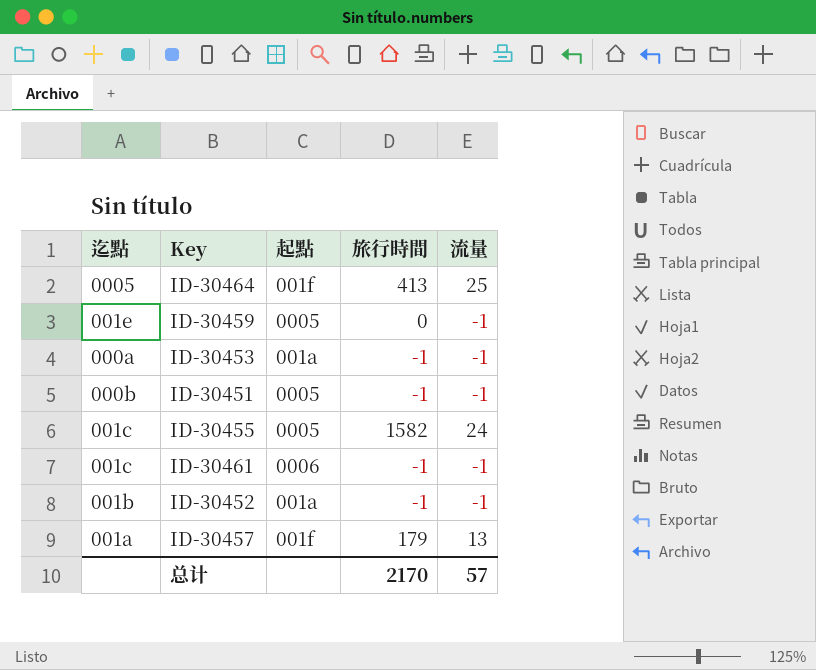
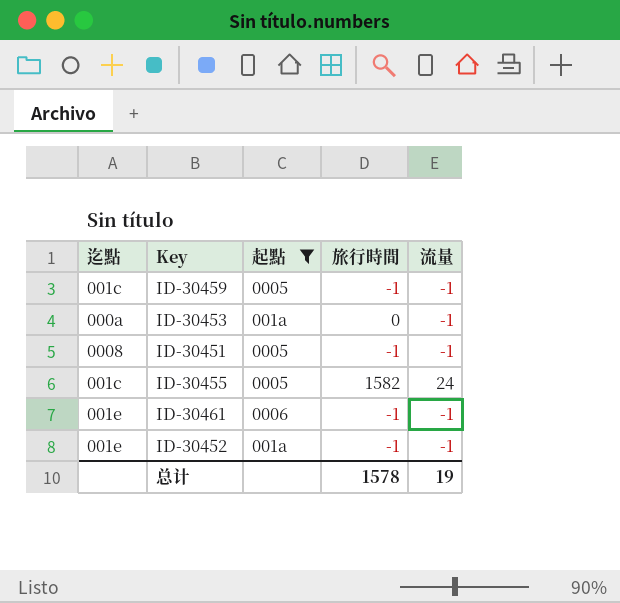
filter: none -> 起點 != 001f
ID-30459 | 迄點: 001e -> 001c
ID-30459 | 旅行時間: 0 -> -1
ID-30453 | 旅行時間: -1 -> 0
ID-30451 | 迄點: 000b -> 0008
ID-30461 | 迄點: 001c -> 001e
ID-30452 | 迄點: 001b -> 001e
总计 | 旅行時間: 2170 -> 1578
总计 | 流量: 57 -> 19

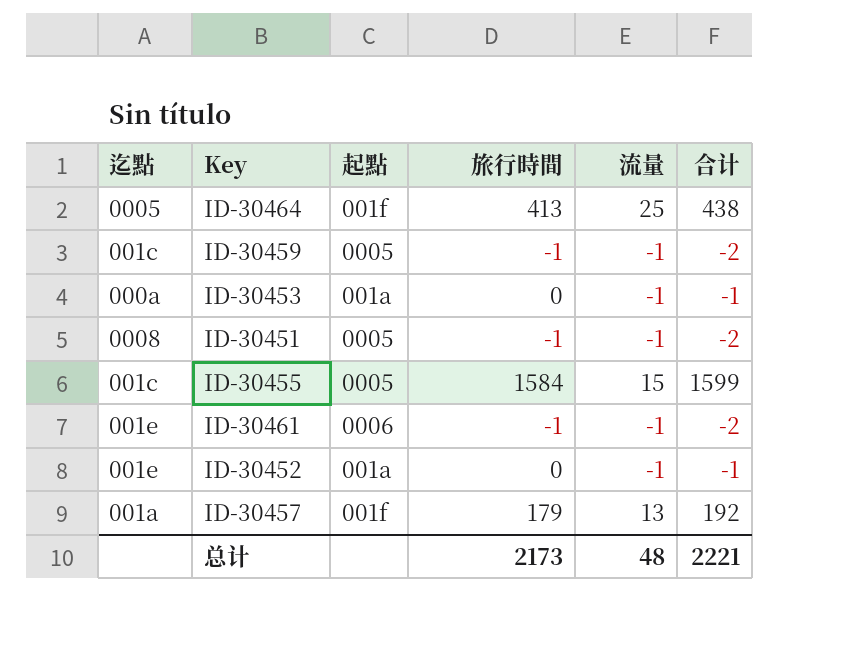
filter: 起點 != 001f -> none
column 合计 | formula: none -> [旅行時間] + [流量]
ID-30455 | 旅行時間: 1582 -> 1584
ID-30455 | 流量: 24 -> 15
ID-30452 | 旅行時間: -1 -> 0
总计 | 旅行時間: 1578 -> 2173
总计 | 流量: 19 -> 48

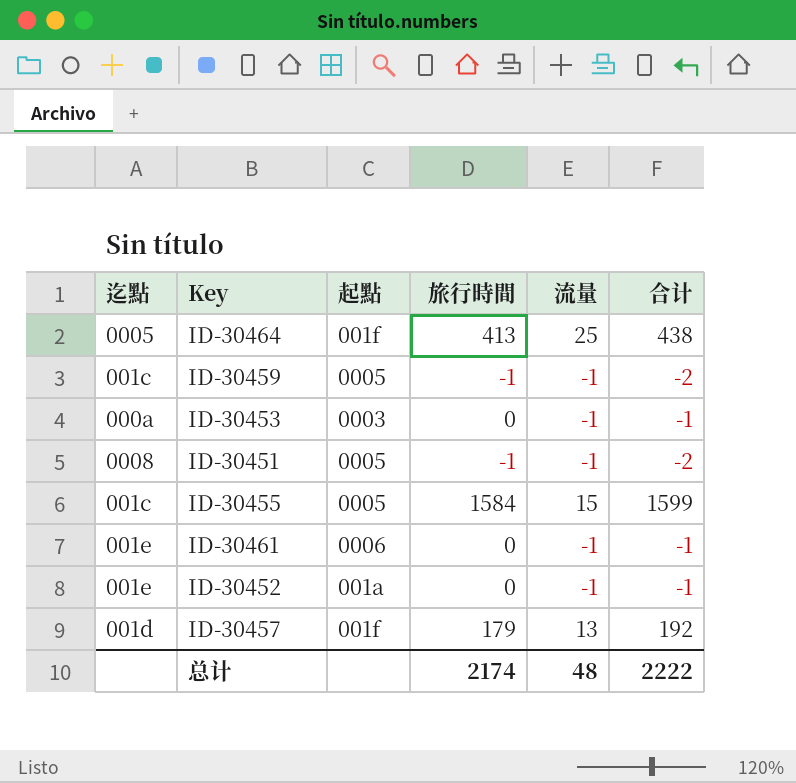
ID-30453 | 起點: 001a -> 0003
ID-30461 | 旅行時間: -1 -> 0
ID-30461 | 合计: -2 -> -1
ID-30457 | 迄點: 001a -> 001d
总计 | 旅行時間: 2173 -> 2174
总计 | 合计: 2221 -> 2222

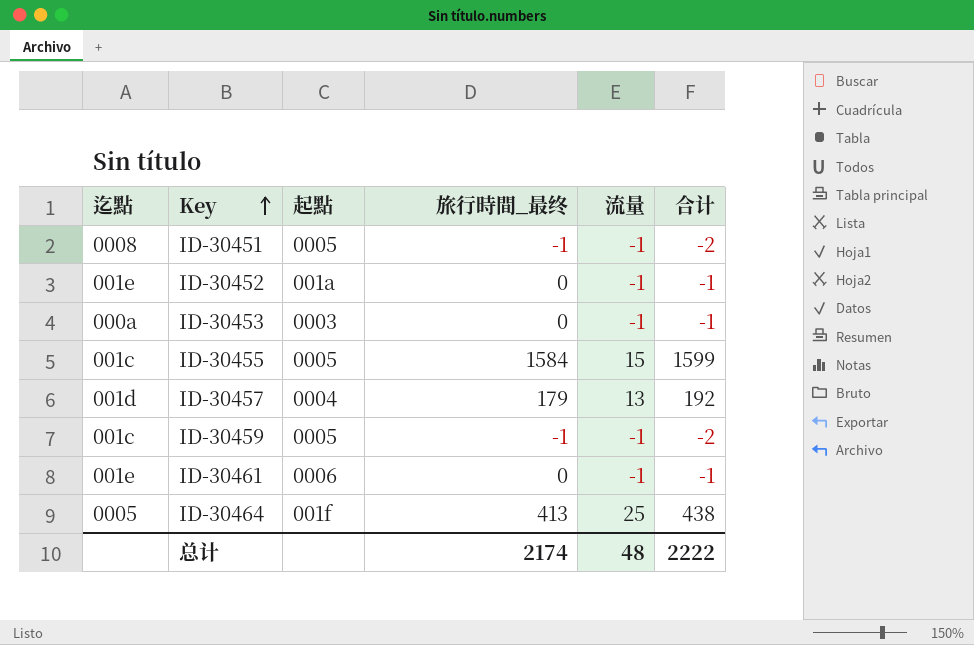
row order: none -> Key ascending
column name: 旅行時間 -> 旅行時間_最终
ID-30457 | 起點: 001f -> 0004

